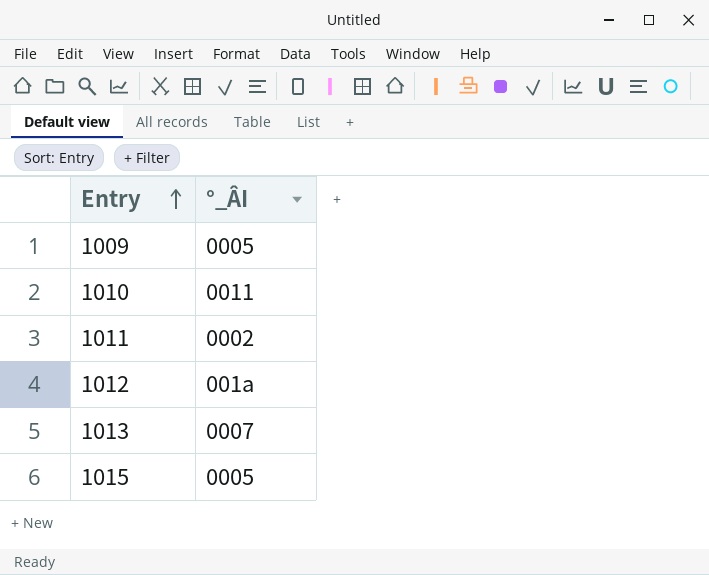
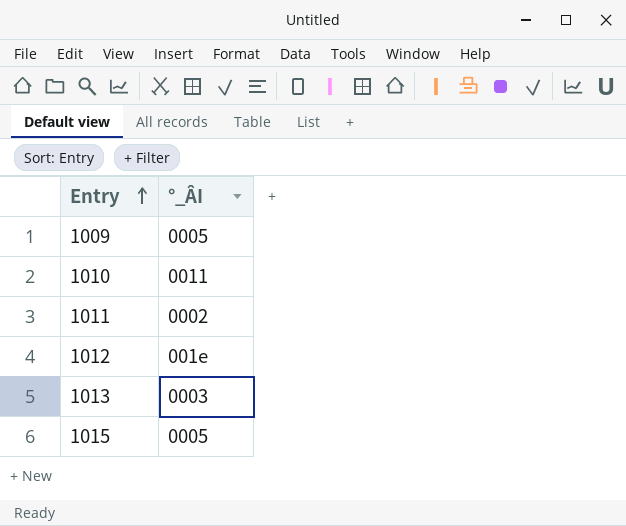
1012 | °_ÂI: 001a -> 001e
1013 | °_ÂI: 0007 -> 0003

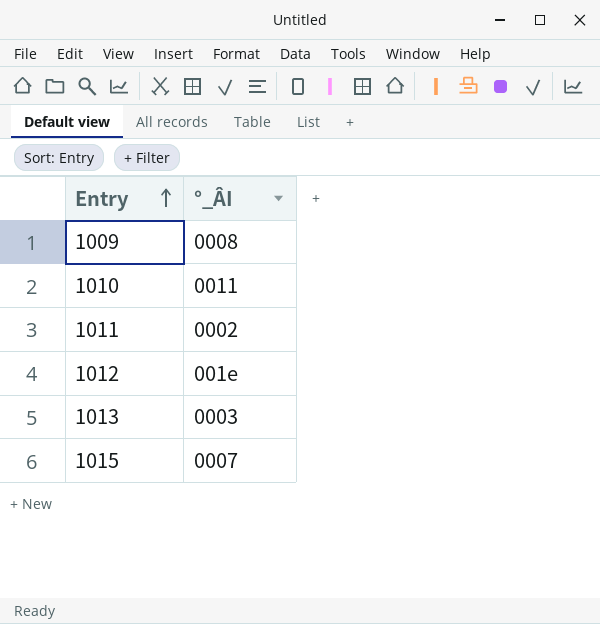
1009 | °_ÂI: 0005 -> 0008
1015 | °_ÂI: 0005 -> 0007

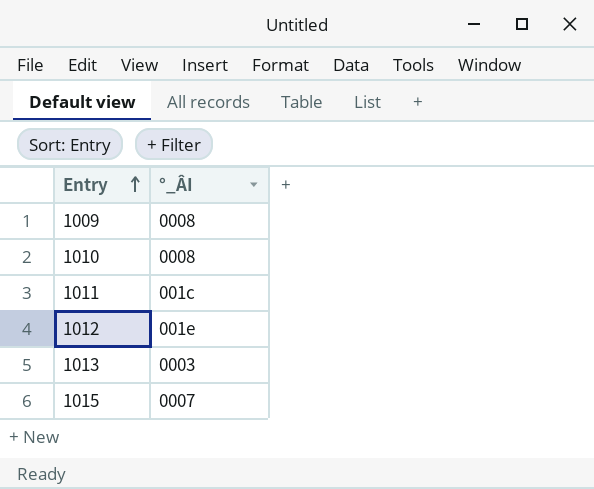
1010 | °_ÂI: 0011 -> 0008
1011 | °_ÂI: 0002 -> 001c

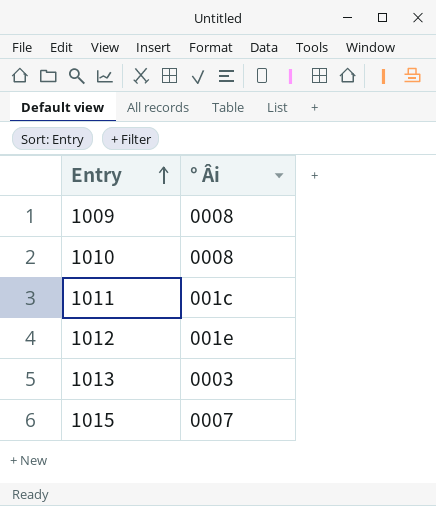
column name: °_ÂI -> ° Âi

